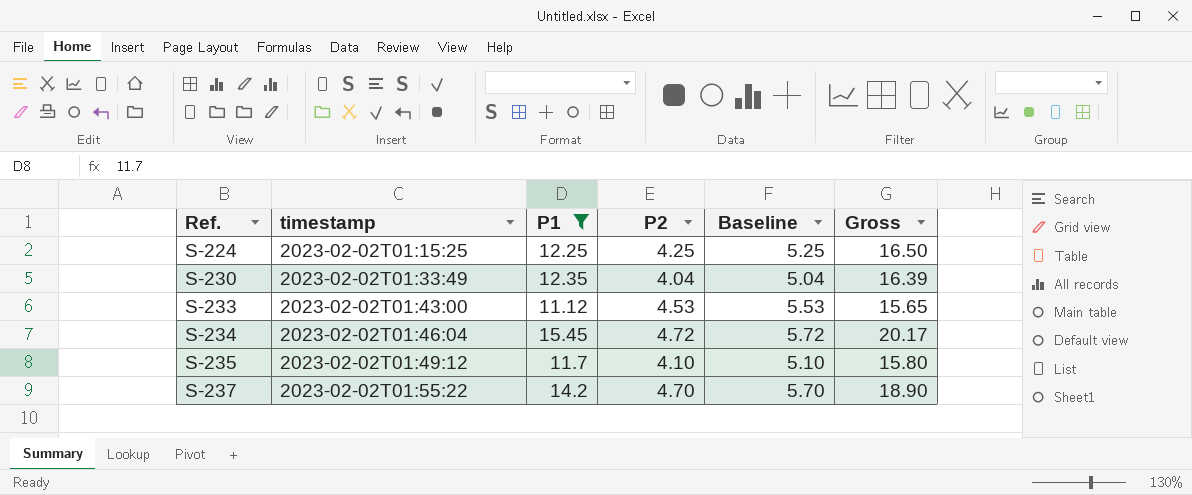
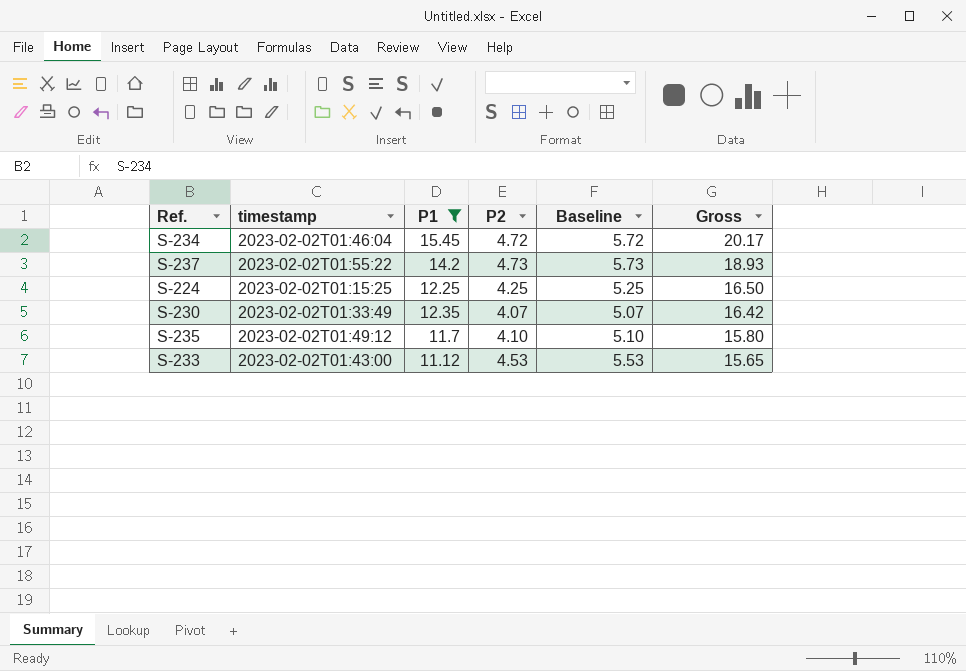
row order: Ref. ascending -> Gross descending
S-237 | P2: 4.70 -> 4.73
S-237 | Baseline: 5.70 -> 5.73
S-237 | Gross: 18.90 -> 18.93
S-230 | P2: 4.04 -> 4.07
S-230 | Baseline: 5.04 -> 5.07
S-230 | Gross: 16.39 -> 16.42

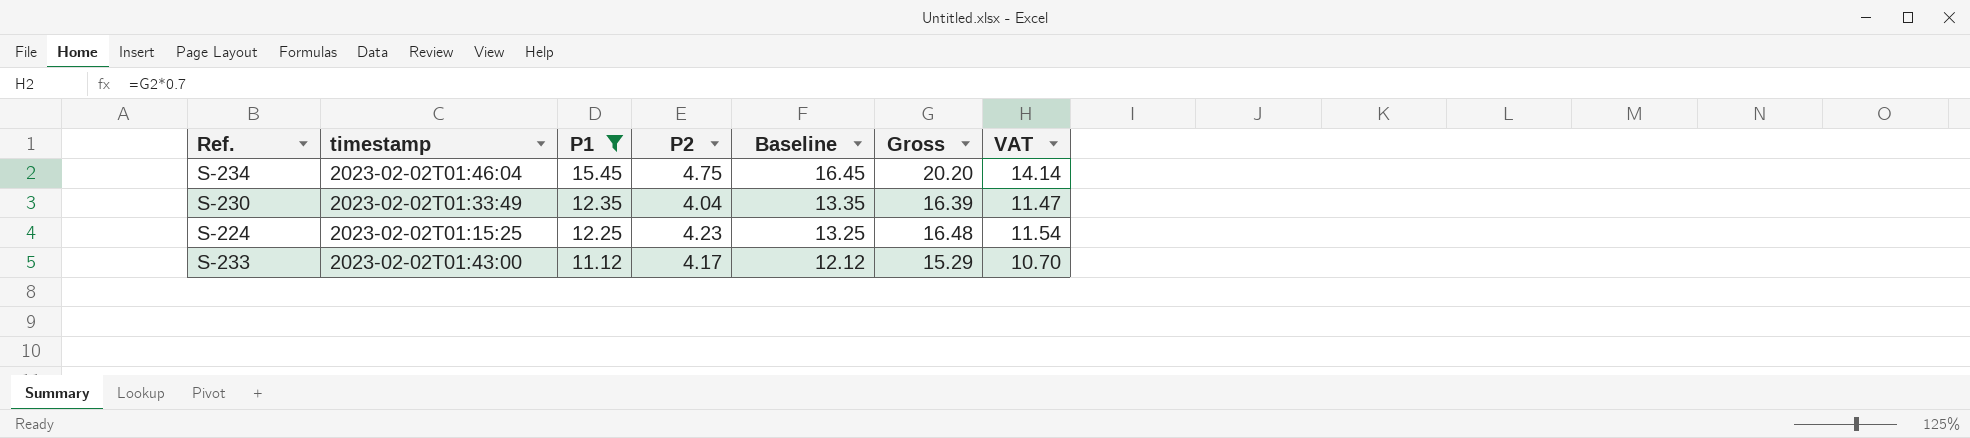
row order: Gross descending -> P1 descending
column Baseline | formula: [P2] + 1 -> [P1] + 1
column VAT | formula: none -> [Gross] * 0.7
row S-237: 2023-02-02T01:55:22 | 14.2 | 4.73 | 5.73 | 18.93 -> none
row S-235: 2023-02-02T01:49:12 | 11.7 | 4.10 | 5.10 | 15.80 -> none
S-234 | P2: 4.72 -> 4.75
S-234 | Gross: 20.17 -> 20.20
S-230 | P2: 4.07 -> 4.04
S-230 | Gross: 16.42 -> 16.39
S-224 | P2: 4.25 -> 4.23
S-224 | Gross: 16.50 -> 16.48
S-233 | P2: 4.53 -> 4.17
S-233 | Gross: 15.65 -> 15.29

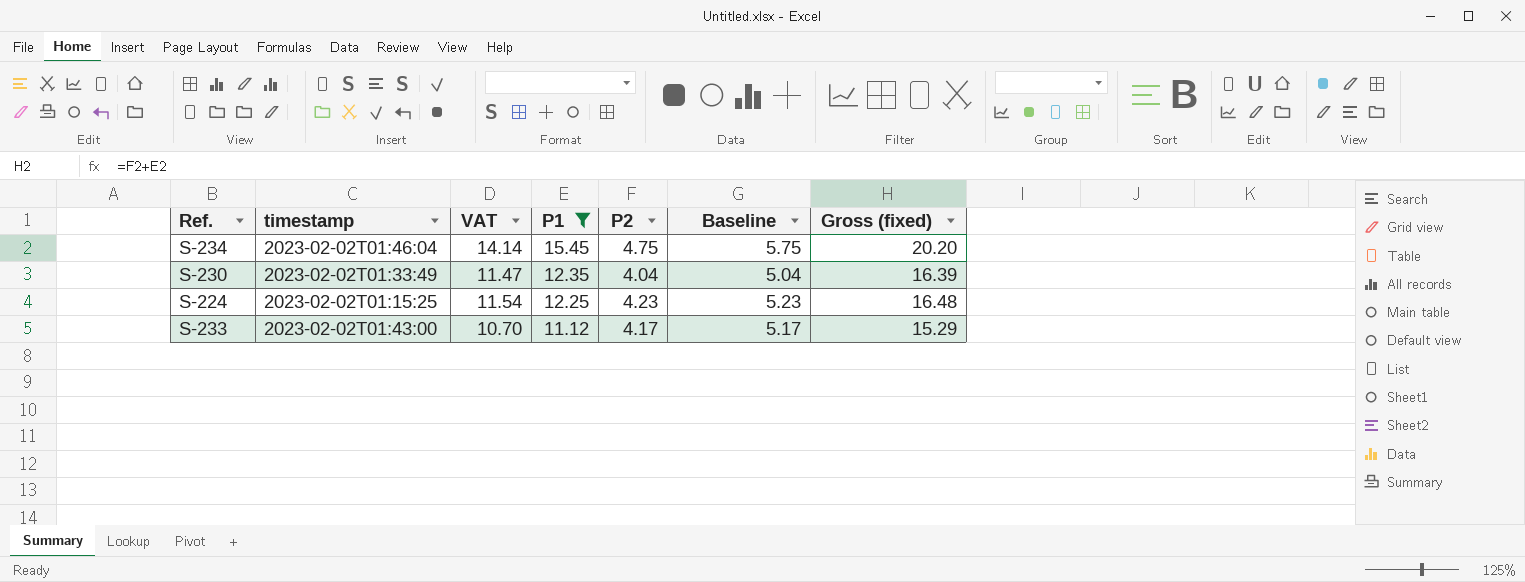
column VAT | position: 7 -> 3
column Baseline | formula: [P1] + 1 -> [P2] + 1
column name: Gross -> Gross (fixed)

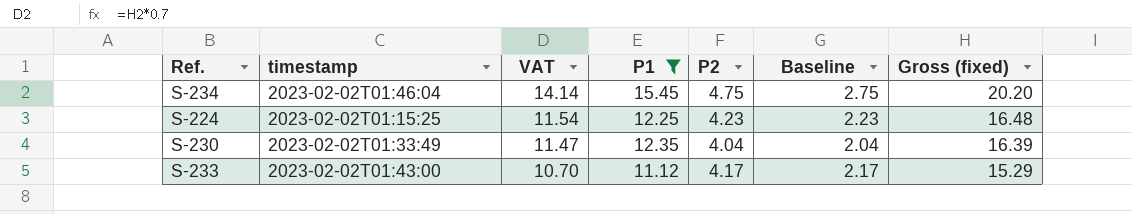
row order: P1 descending -> VAT descending
column Baseline | formula: [P2] + 1 -> [P2] - 2

